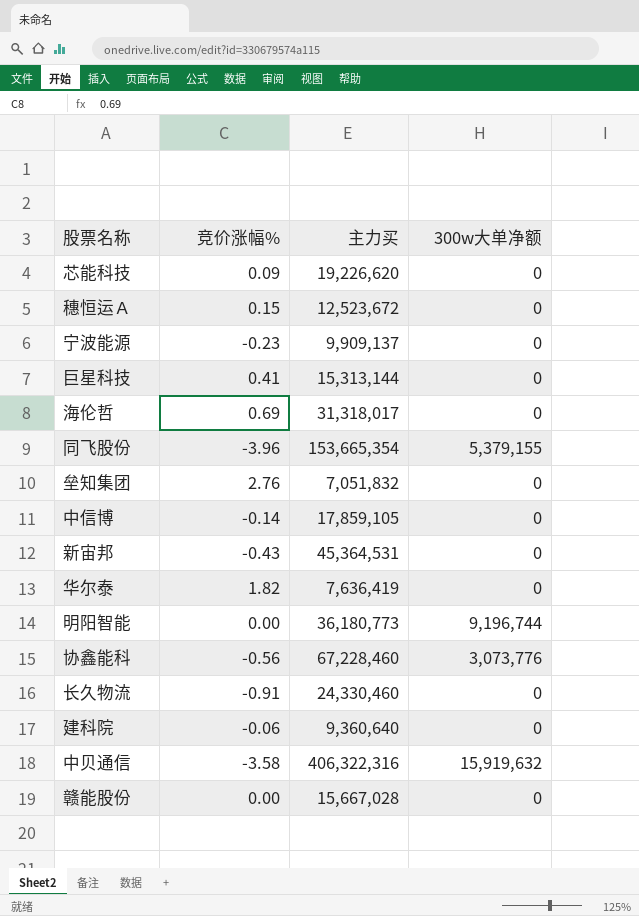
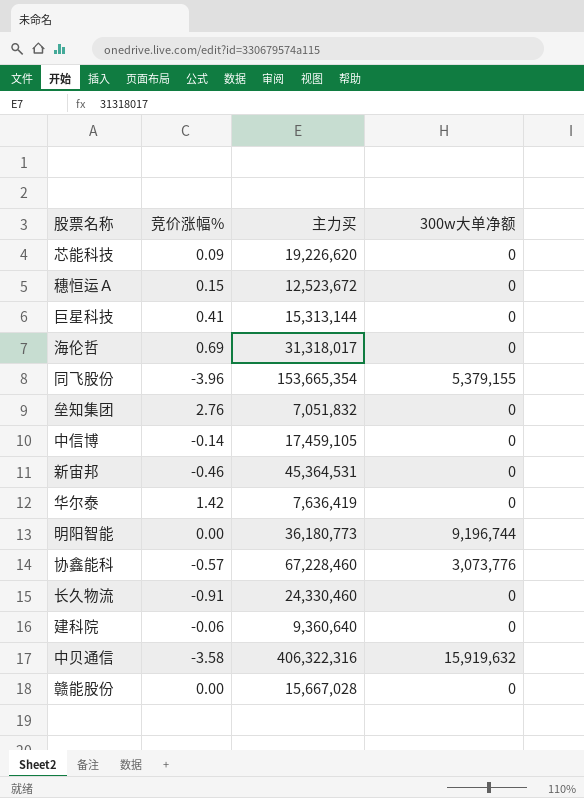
row 宁波能源: -0.23 | 9,909,137 | 0 -> none
中信博 | 主力买: 17,859,105 -> 17,459,105
新宙邦 | 竞价涨幅%: -0.43 -> -0.46
华尔泰 | 竞价涨幅%: 1.82 -> 1.42
协鑫能科 | 竞价涨幅%: -0.56 -> -0.57

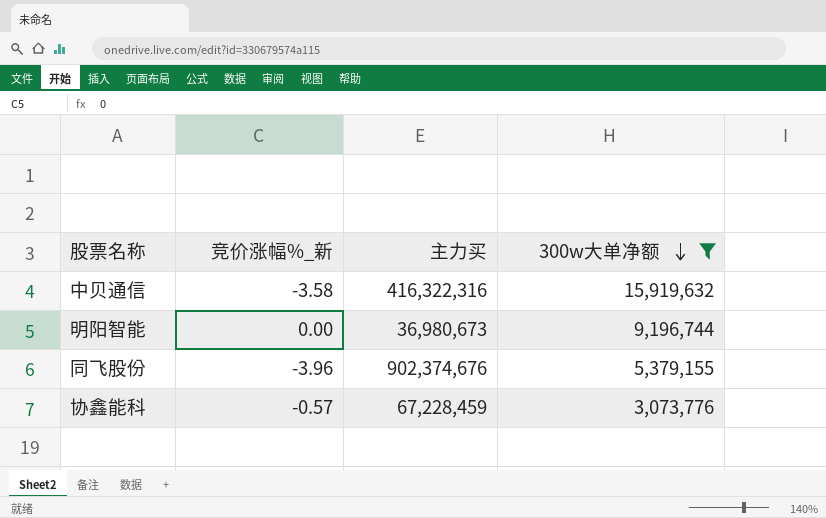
filter: none -> 300w大单净额 != 0
row order: none -> 300w大单净额 descending
column name: 竞价涨幅% -> 竞价涨幅%_新
中贝通信 | 主力买: 406,322,316 -> 416,322,316
明阳智能 | 主力买: 36,180,773 -> 36,980,673
同飞股份 | 主力买: 153,665,354 -> 902,374,676
协鑫能科 | 主力买: 67,228,460 -> 67,228,459

